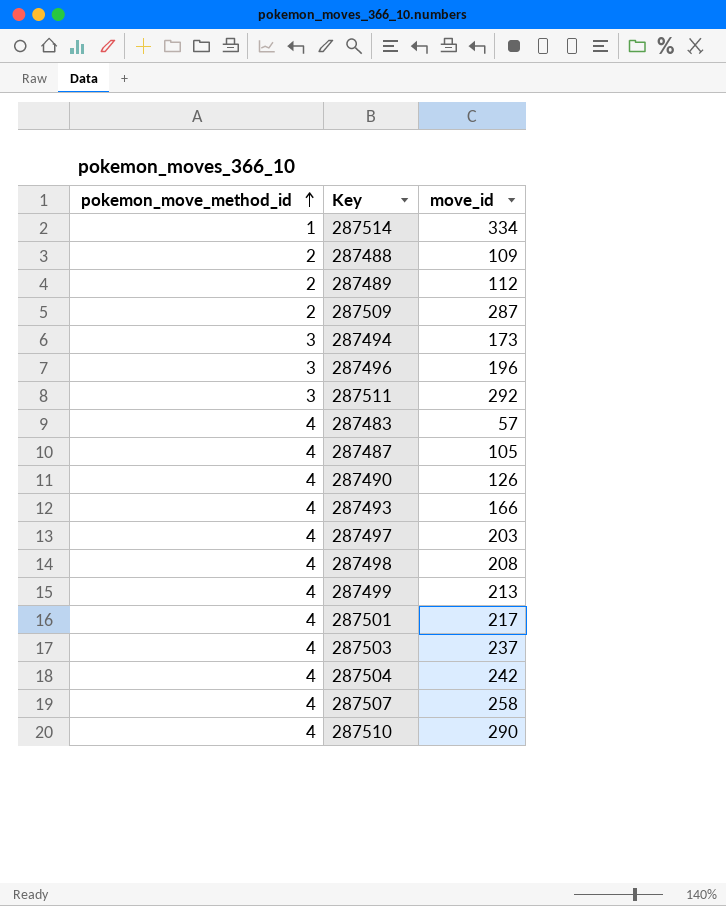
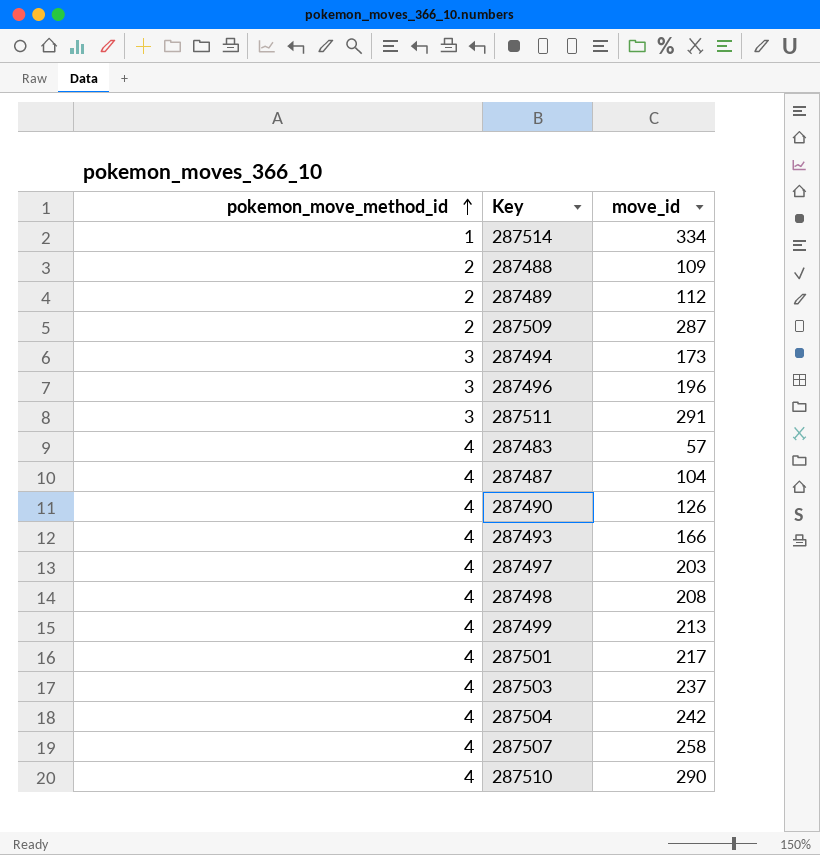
287511 | move_id: 292 -> 291
287487 | move_id: 105 -> 104

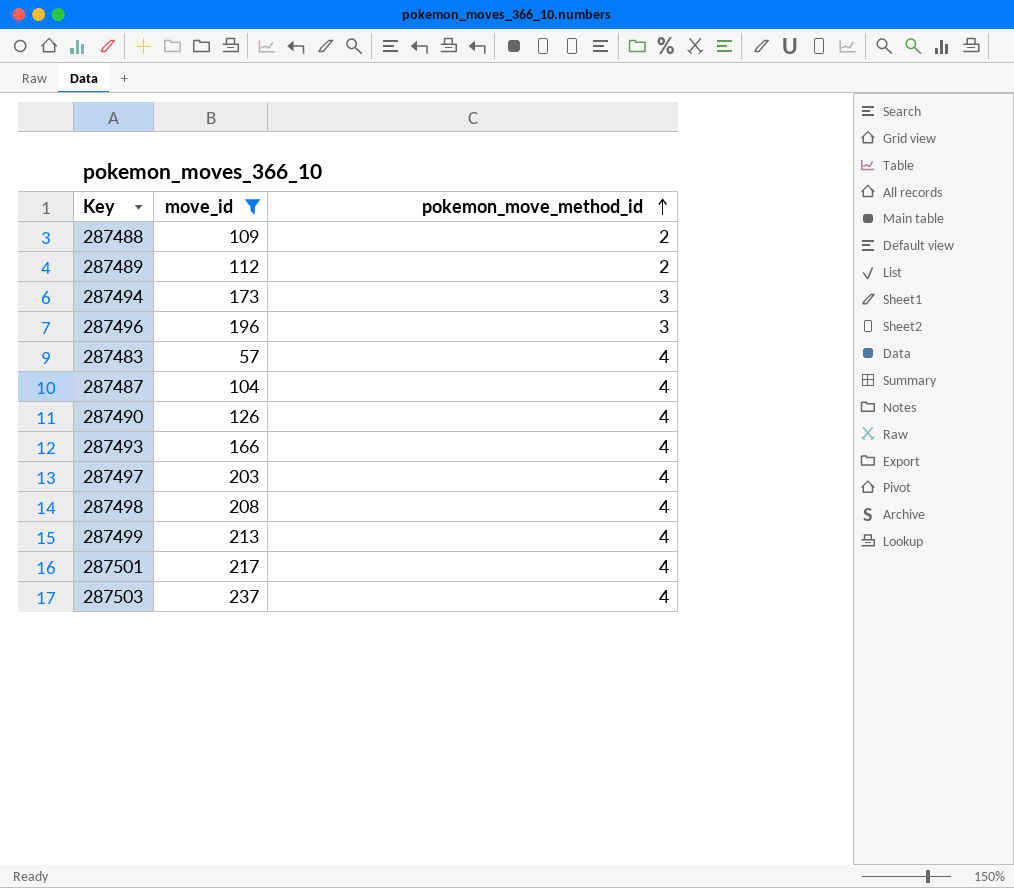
filter: none -> move_id <= 237
column pokemon_move_method_id | position: 1 -> 3

